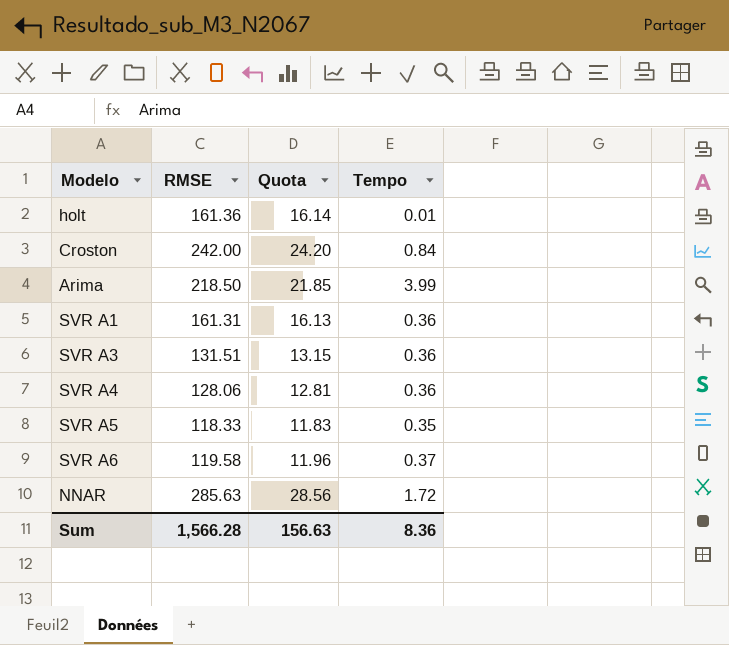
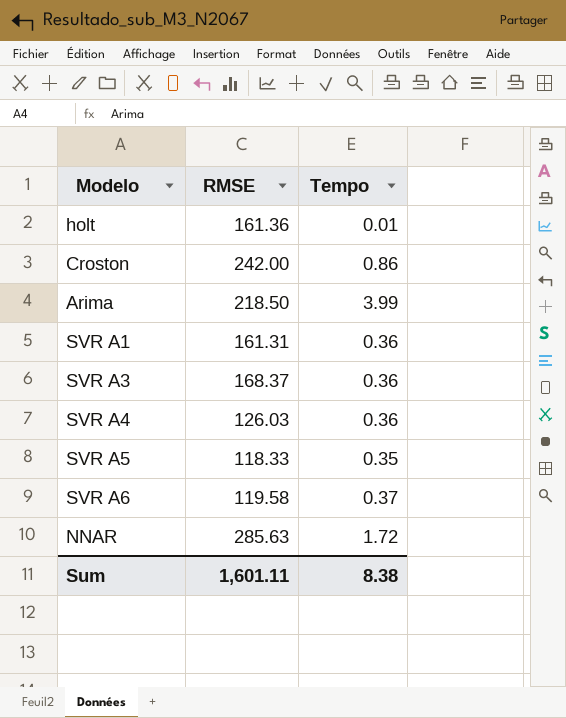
column Quota | formula: [RMSE] * 0.1 -> none
Croston | Tempo: 0.84 -> 0.86
SVR A3 | RMSE: 131.51 -> 168.37
SVR A4 | RMSE: 128.06 -> 126.03
Sum | RMSE: 1,566.28 -> 1,601.11
Sum | Tempo: 8.36 -> 8.38

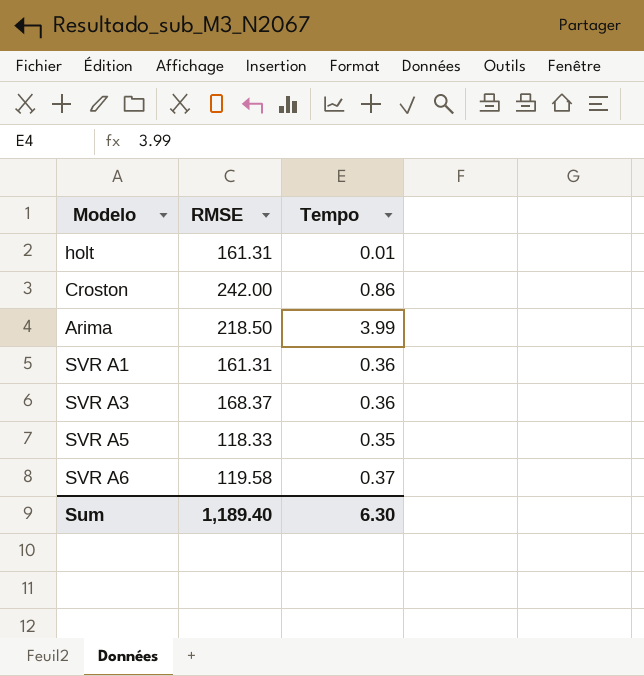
row SVR A4: 126.03 | 0.36 -> none
row NNAR: 285.63 | 1.72 -> none
holt | RMSE: 161.36 -> 161.31
Sum | RMSE: 1,601.11 -> 1,189.40
Sum | Tempo: 8.38 -> 6.30

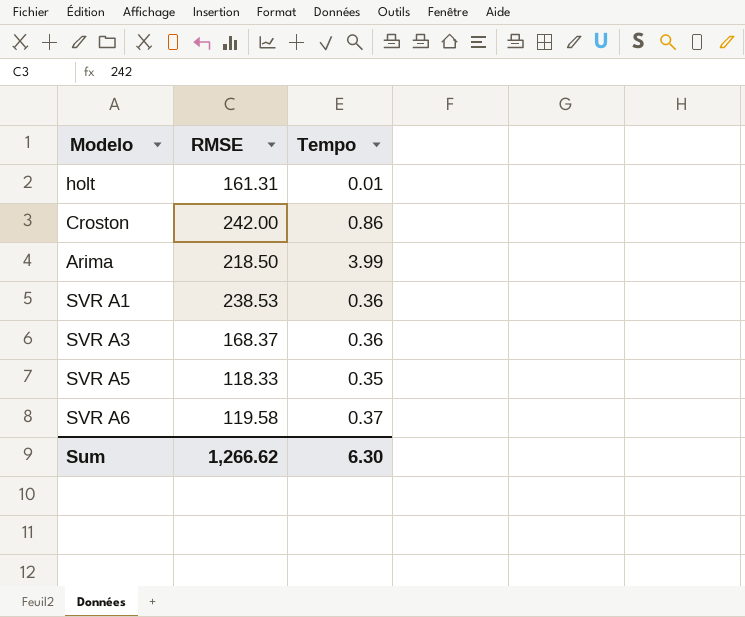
SVR A1 | RMSE: 161.31 -> 238.53
Sum | RMSE: 1,189.40 -> 1,266.62

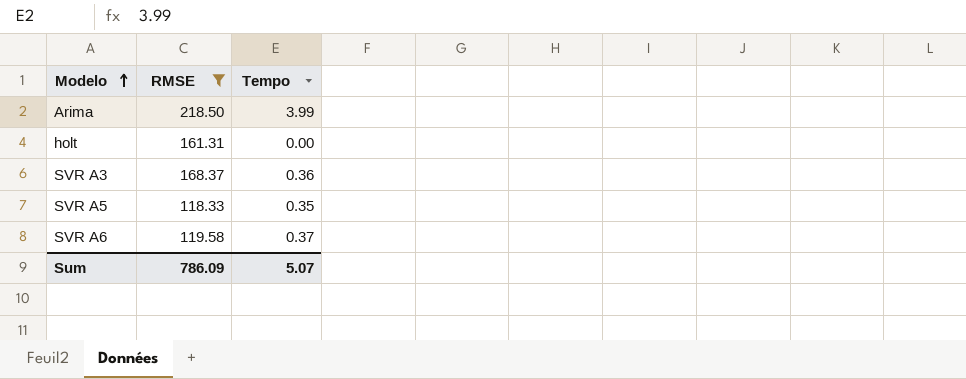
filter: none -> RMSE <= 218.50
row order: none -> Modelo ascending
holt | Tempo: 0.01 -> 0.00
Sum | RMSE: 1,266.62 -> 786.09
Sum | Tempo: 6.30 -> 5.07

